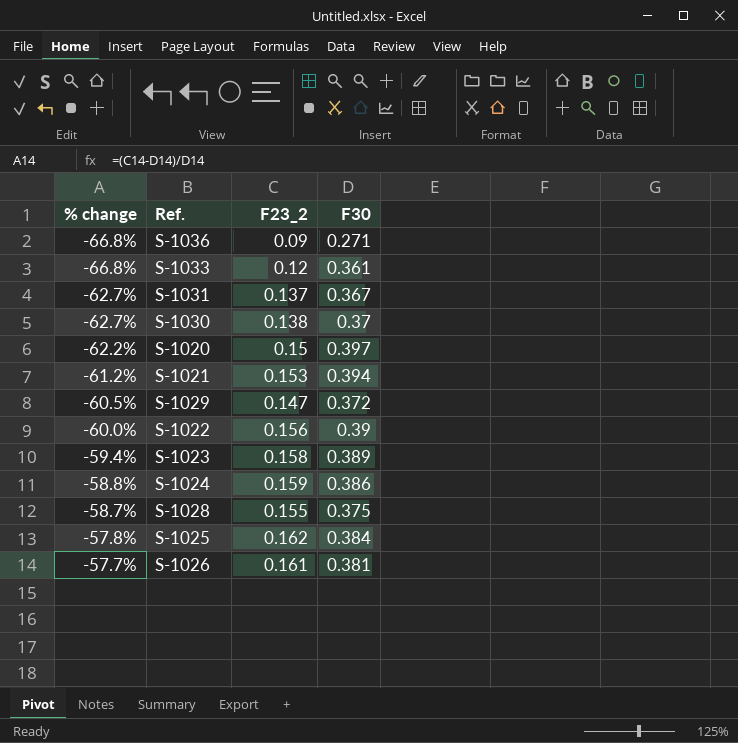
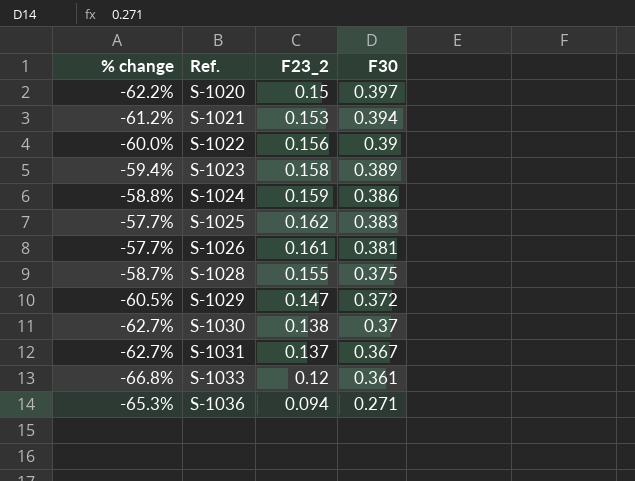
row order: % change ascending -> Ref. ascending
S-1025 | % change: -57.8% -> -57.7%
S-1025 | F30: 0.384 -> 0.383
S-1036 | % change: -66.8% -> -65.3%
S-1036 | F23_2: 0.09 -> 0.094

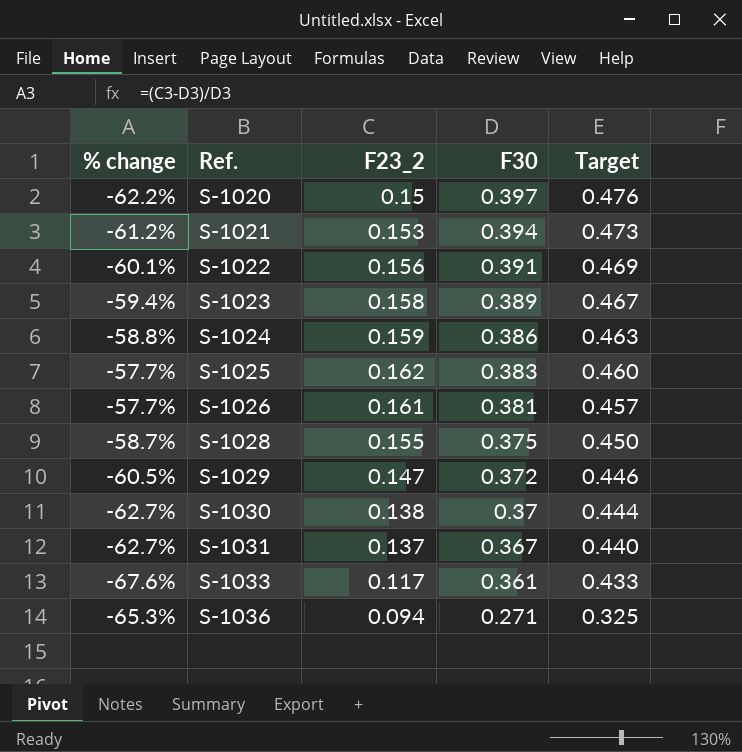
column Target | formula: none -> [F30] * 1.2
S-1022 | % change: -60.0% -> -60.1%
S-1022 | F30: 0.39 -> 0.391
S-1033 | % change: -66.8% -> -67.6%
S-1033 | F23_2: 0.12 -> 0.117

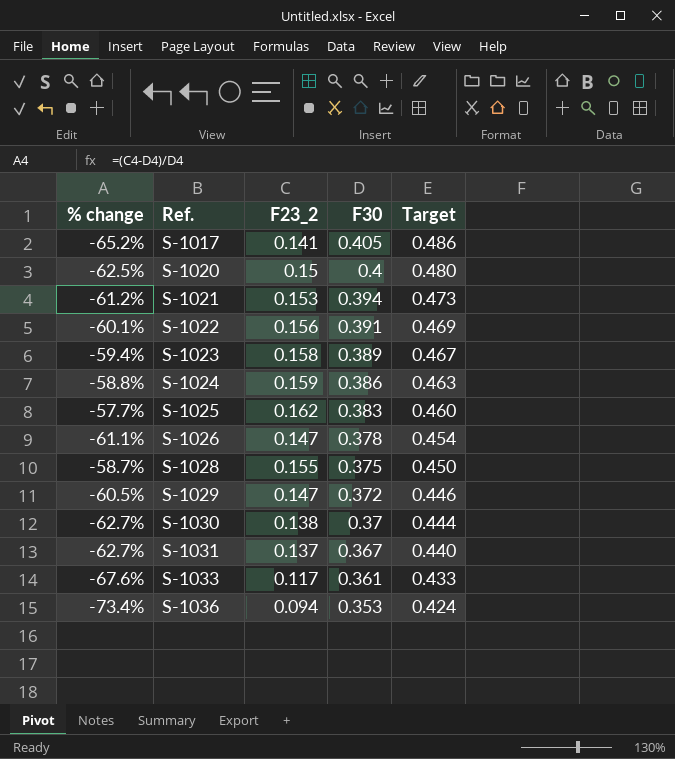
row S-1017: none -> -65.2% | 0.141 | 0.405 | 0.486
S-1020 | % change: -62.2% -> -62.5%
S-1020 | F30: 0.397 -> 0.4
S-1020 | Target: 0.476 -> 0.480
S-1026 | % change: -57.7% -> -61.1%
S-1026 | F23_2: 0.161 -> 0.147
S-1026 | F30: 0.381 -> 0.378
S-1026 | Target: 0.457 -> 0.454
S-1036 | % change: -65.3% -> -73.4%
S-1036 | F30: 0.271 -> 0.353
S-1036 | Target: 0.325 -> 0.424

